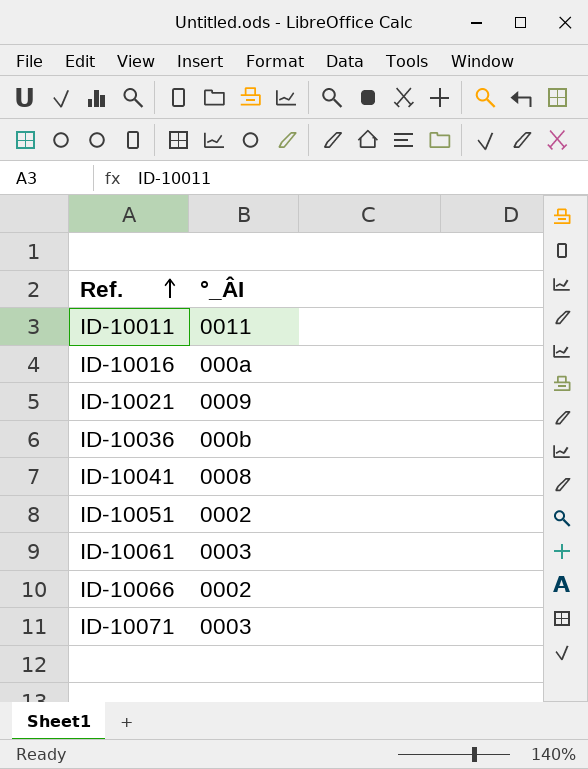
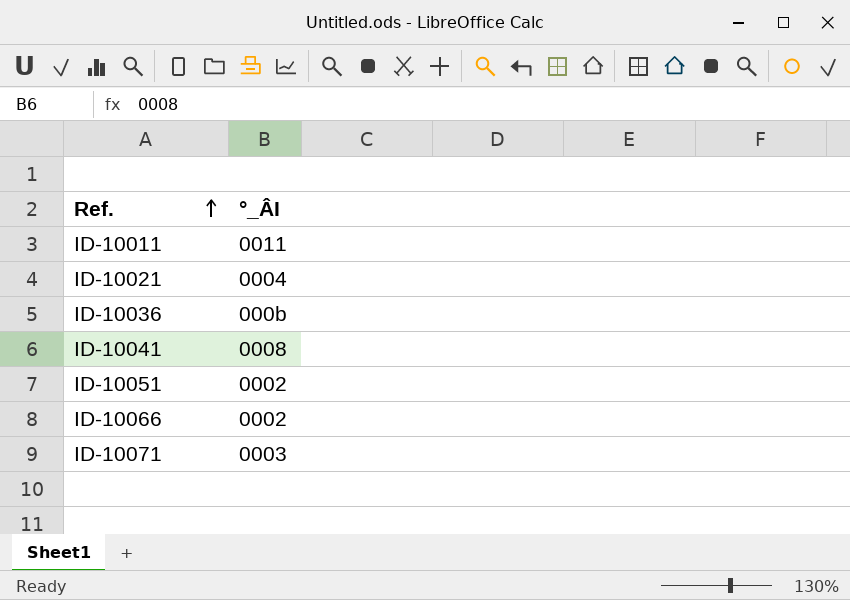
row ID-10016: 000a -> none
row ID-10061: 0003 -> none
ID-10021 | °_ÂI: 0009 -> 0004

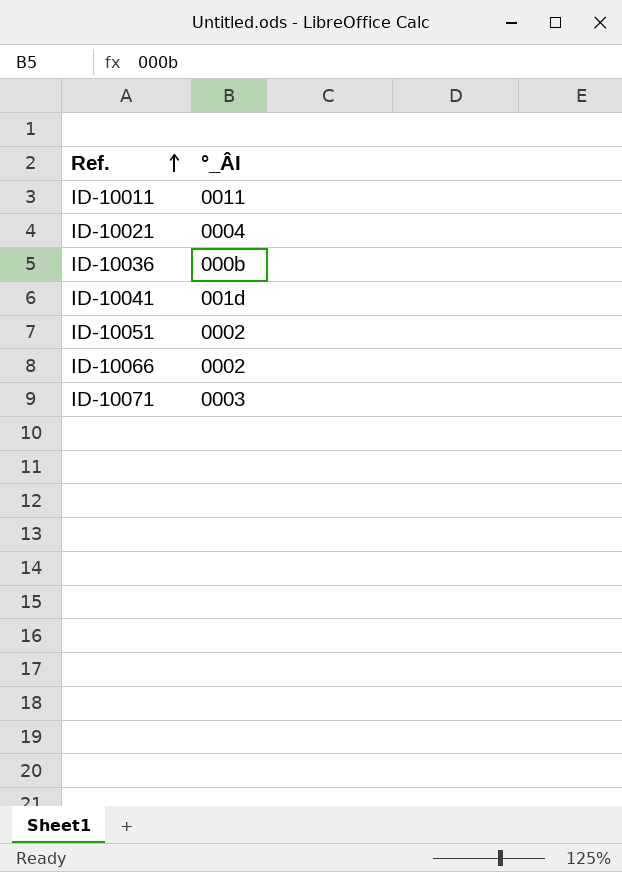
ID-10041 | °_ÂI: 0008 -> 001d

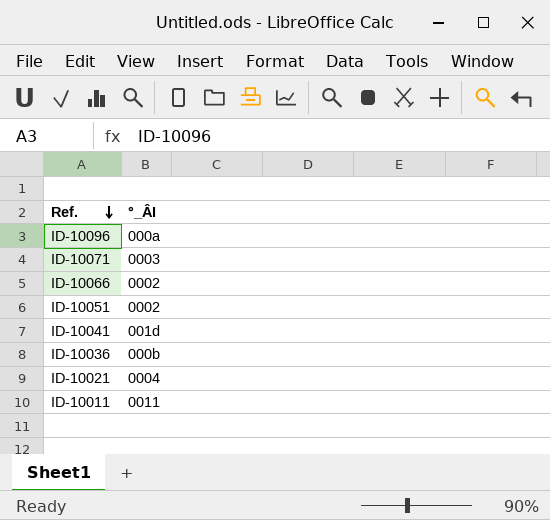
row order: Ref. ascending -> Ref. descending
row ID-10096: none -> 000a

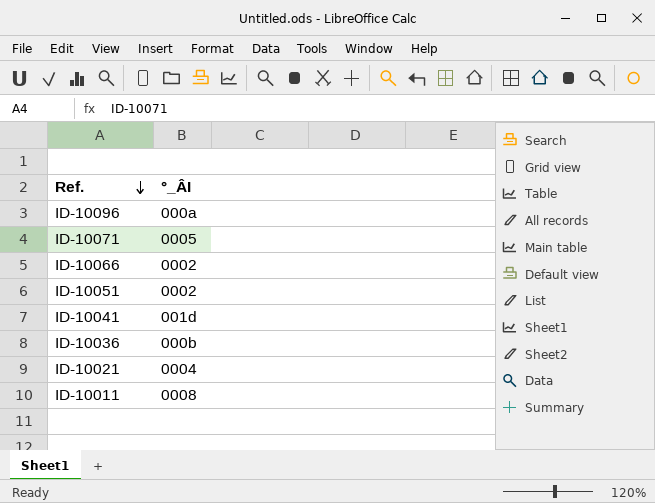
ID-10071 | °_ÂI: 0003 -> 0005
ID-10011 | °_ÂI: 0011 -> 0008

